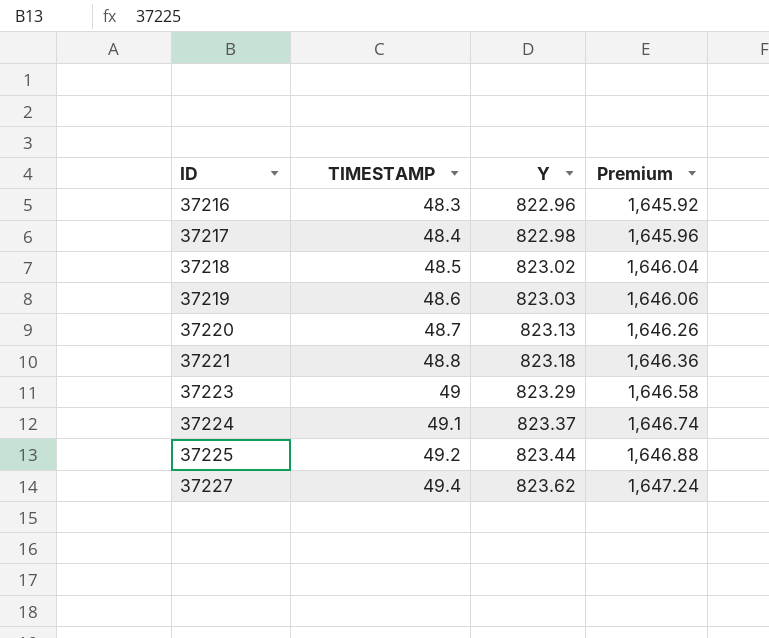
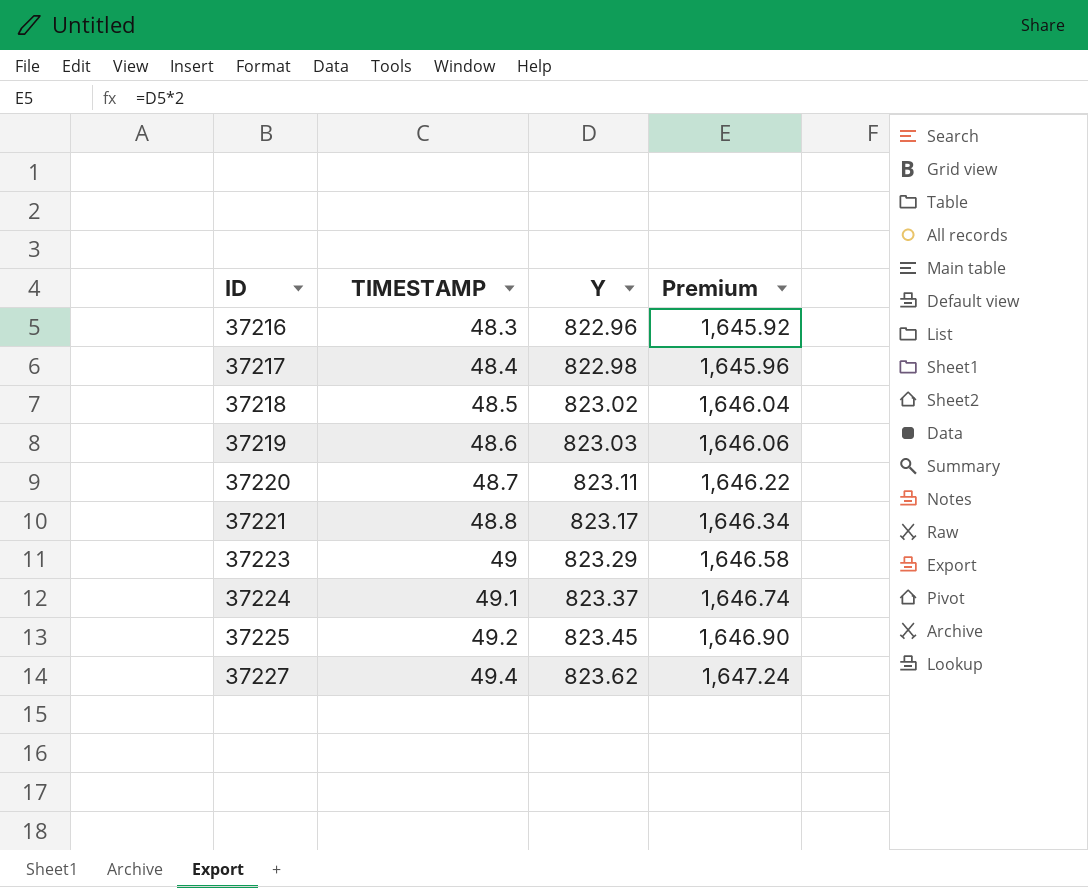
37220 | Y: 823.13 -> 823.11
37220 | Premium: 1,646.26 -> 1,646.22
37221 | Y: 823.18 -> 823.17
37221 | Premium: 1,646.36 -> 1,646.34
37225 | Y: 823.44 -> 823.45
37225 | Premium: 1,646.88 -> 1,646.90

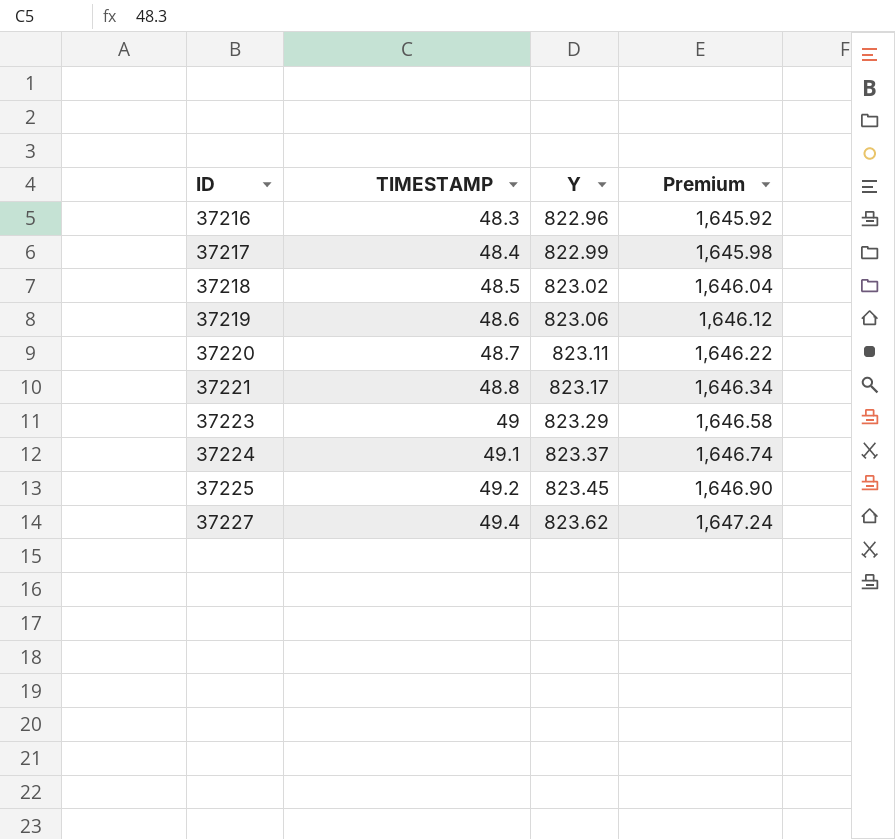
37217 | Y: 822.98 -> 822.99
37217 | Premium: 1,645.96 -> 1,645.98
37219 | Y: 823.03 -> 823.06
37219 | Premium: 1,646.06 -> 1,646.12

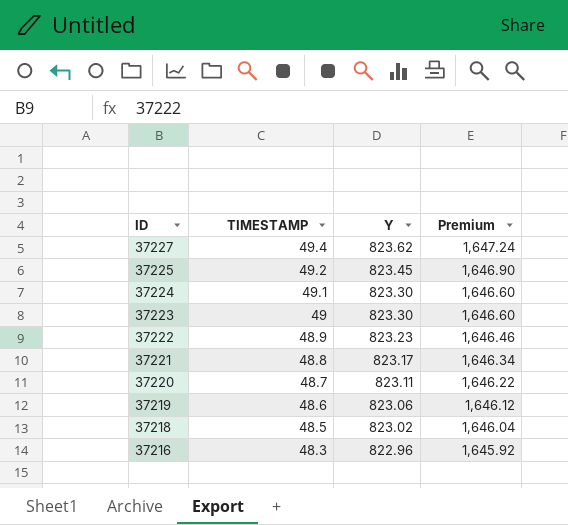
row order: ID ascending -> ID descending
row 37217: 48.4 | 822.99 | 1,645.98 -> none
37224 | Y: 823.37 -> 823.30
37224 | Premium: 1,646.74 -> 1,646.60
37223 | Y: 823.29 -> 823.30
37223 | Premium: 1,646.58 -> 1,646.60
row 37222: none -> 48.9 | 823.23 | 1,646.46

